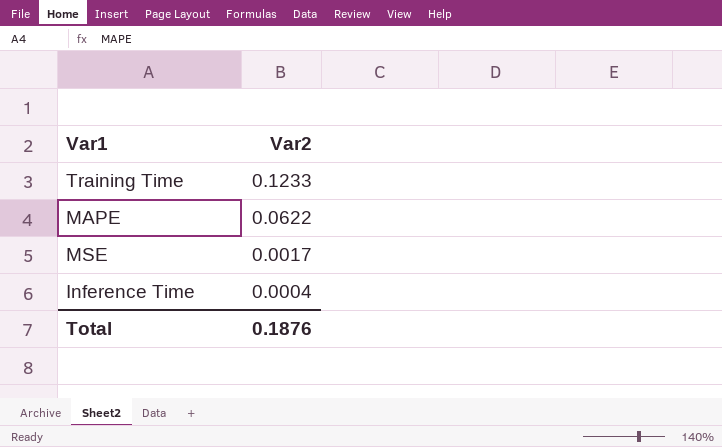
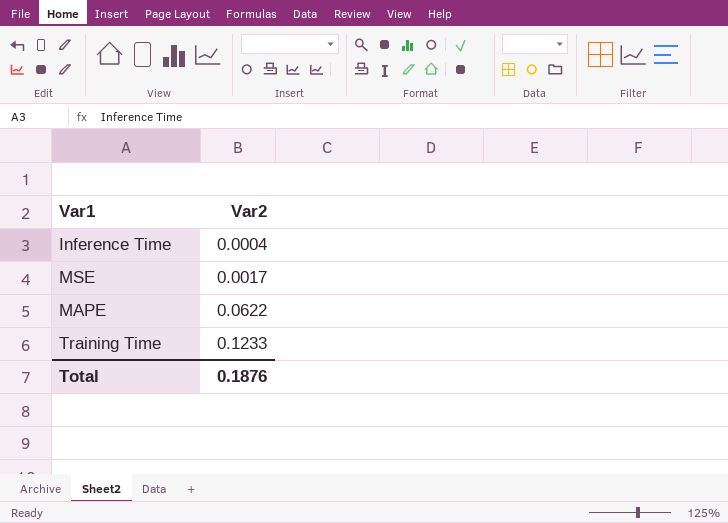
row order: Var2 descending -> Var2 ascending

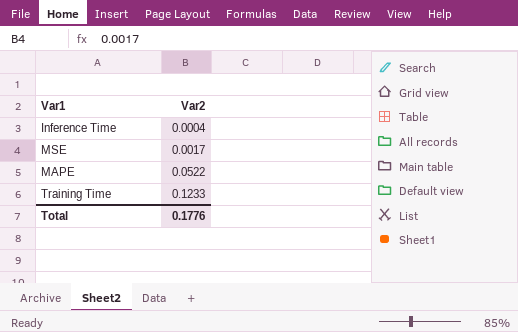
MAPE | Var2: 0.0622 -> 0.0522
Total | Var2: 0.1876 -> 0.1776

